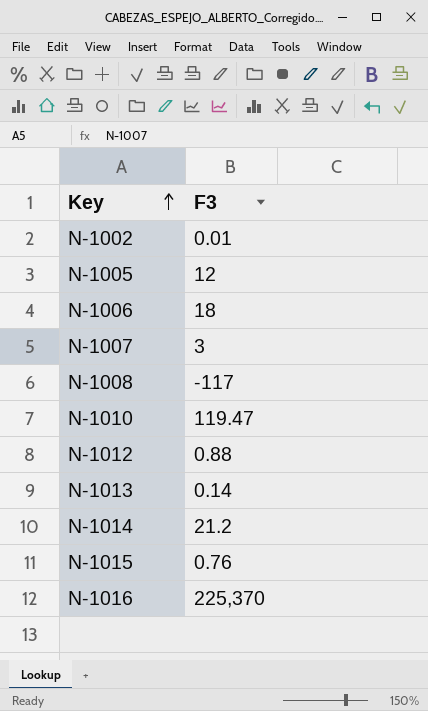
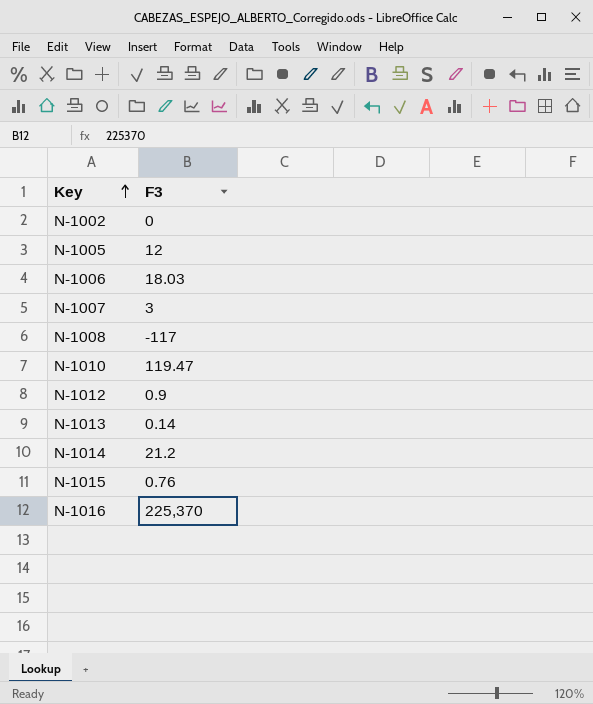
N-1002 | F3: 0.01 -> 0
N-1006 | F3: 18 -> 18.03
N-1012 | F3: 0.88 -> 0.9

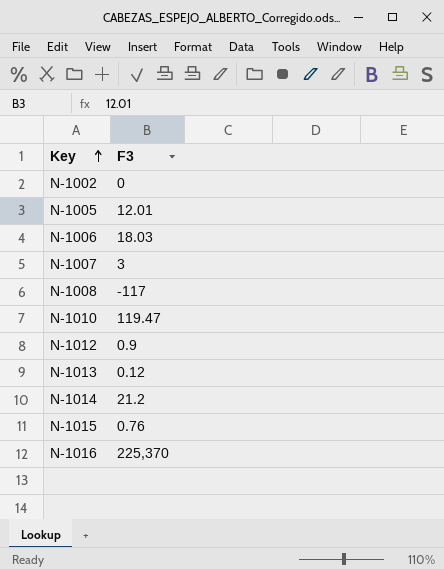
N-1005 | F3: 12 -> 12.01
N-1013 | F3: 0.14 -> 0.12

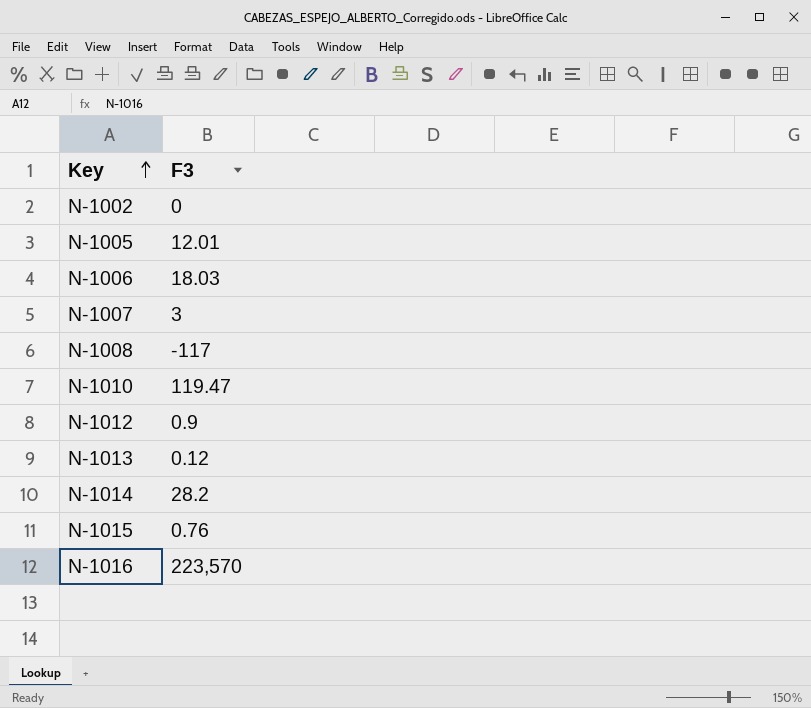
N-1014 | F3: 21.2 -> 28.2
N-1016 | F3: 225,370 -> 223,570

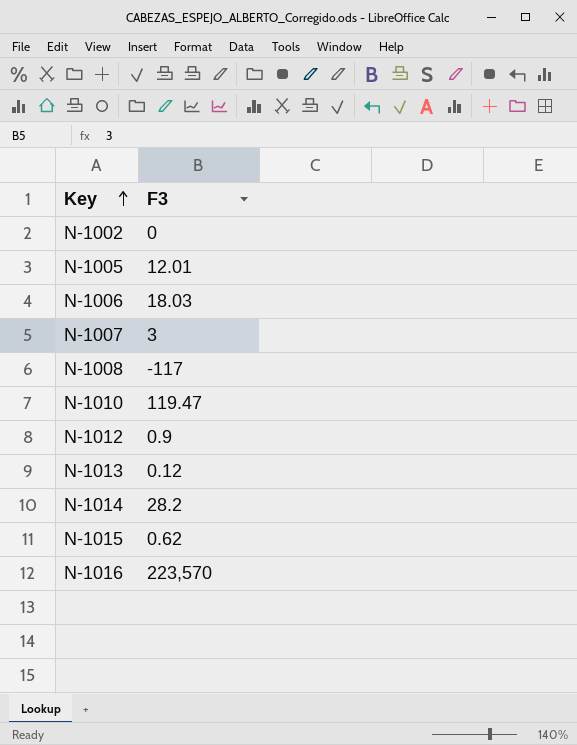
N-1015 | F3: 0.76 -> 0.62

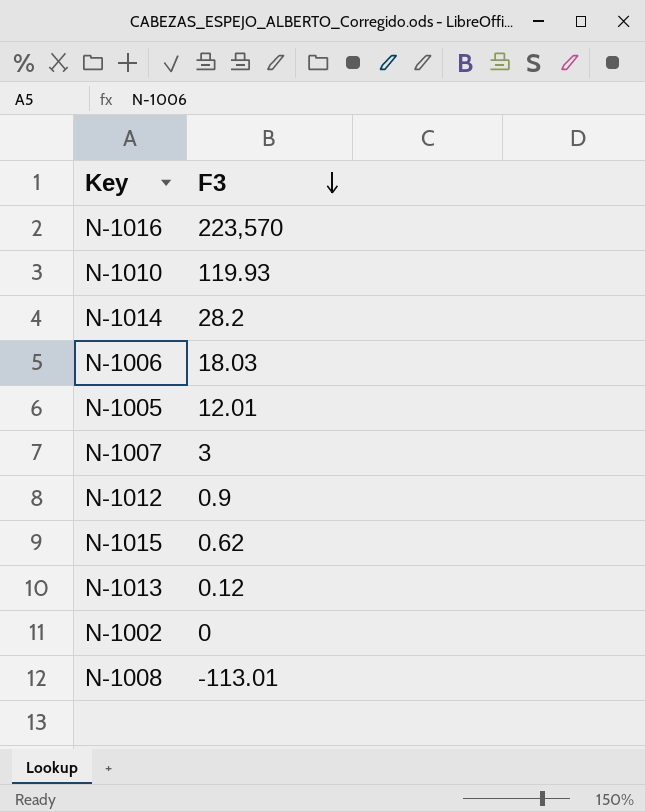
row order: Key ascending -> F3 descending
N-1010 | F3: 119.47 -> 119.93
N-1008 | F3: -117 -> -113.01

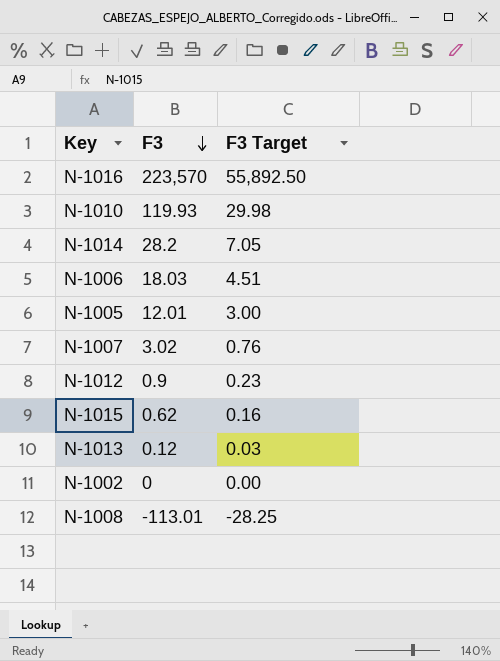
column F3 Target | formula: none -> [F3] * 0.25
N-1007 | F3: 3 -> 3.02

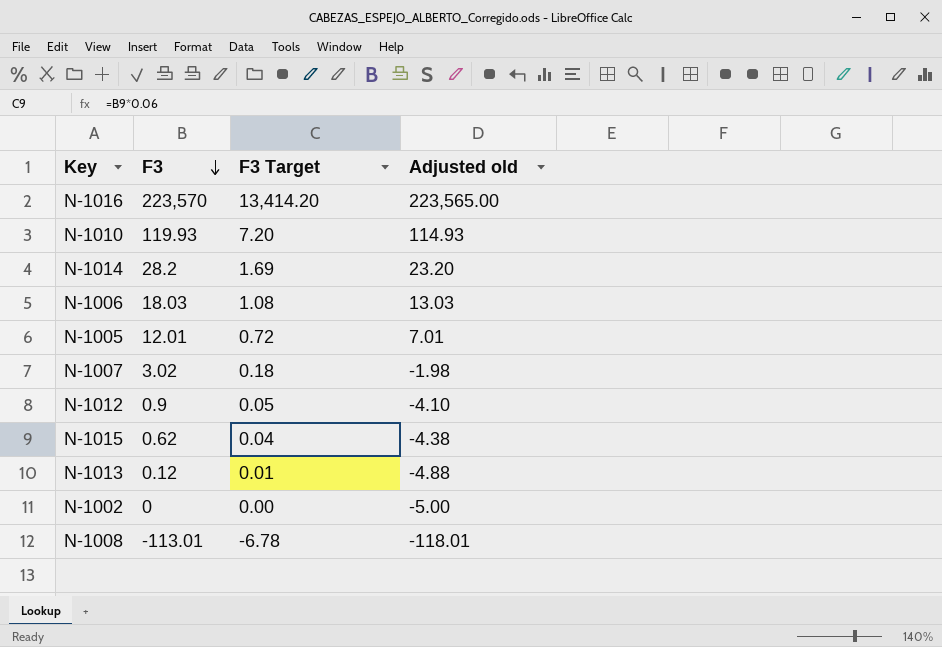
column F3 Target | formula: [F3] * 0.25 -> [F3] * 0.06
column Adjusted old | formula: none -> [F3] - 5

